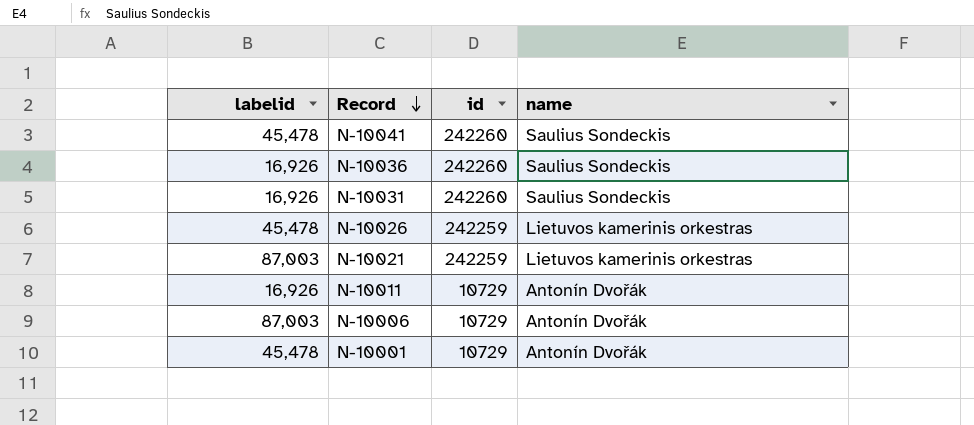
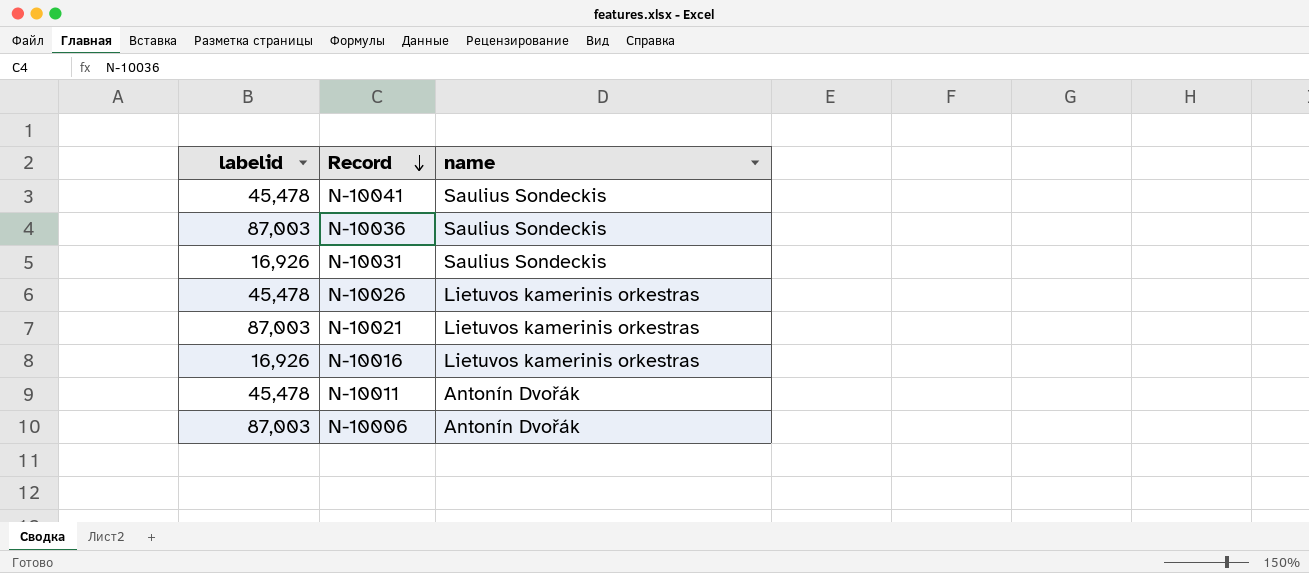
column id | position: 3 -> none
row N-10001: 45,478 | 10729 | Antonín Dvořák -> none
N-10036 | labelid: 16,926 -> 87,003
row N-10016: none -> 16,926 | Lietuvos kamerinis orkestras
N-10011 | labelid: 16,926 -> 45,478

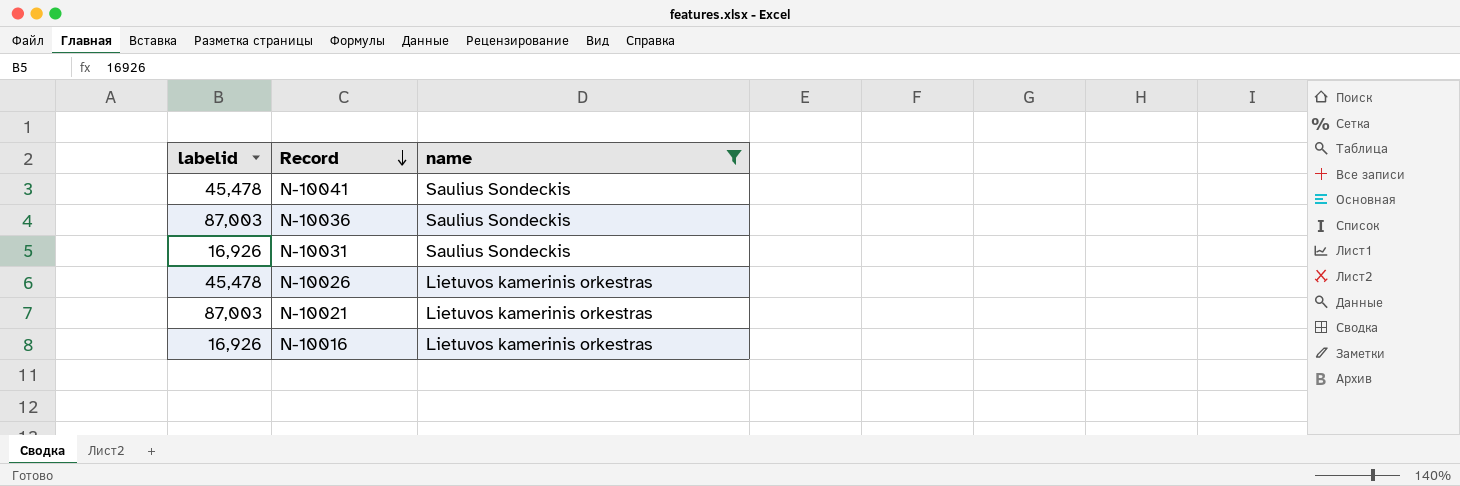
filter: none -> name != Antonín Dvořák

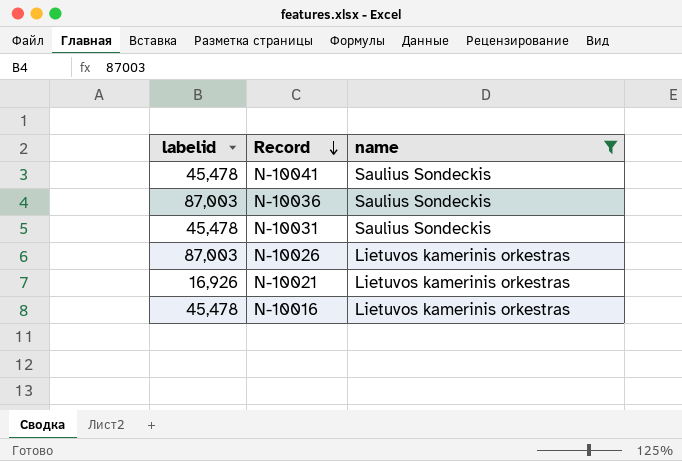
N-10031 | labelid: 16,926 -> 45,478
N-10026 | labelid: 45,478 -> 87,003
N-10021 | labelid: 87,003 -> 16,926
N-10016 | labelid: 16,926 -> 45,478

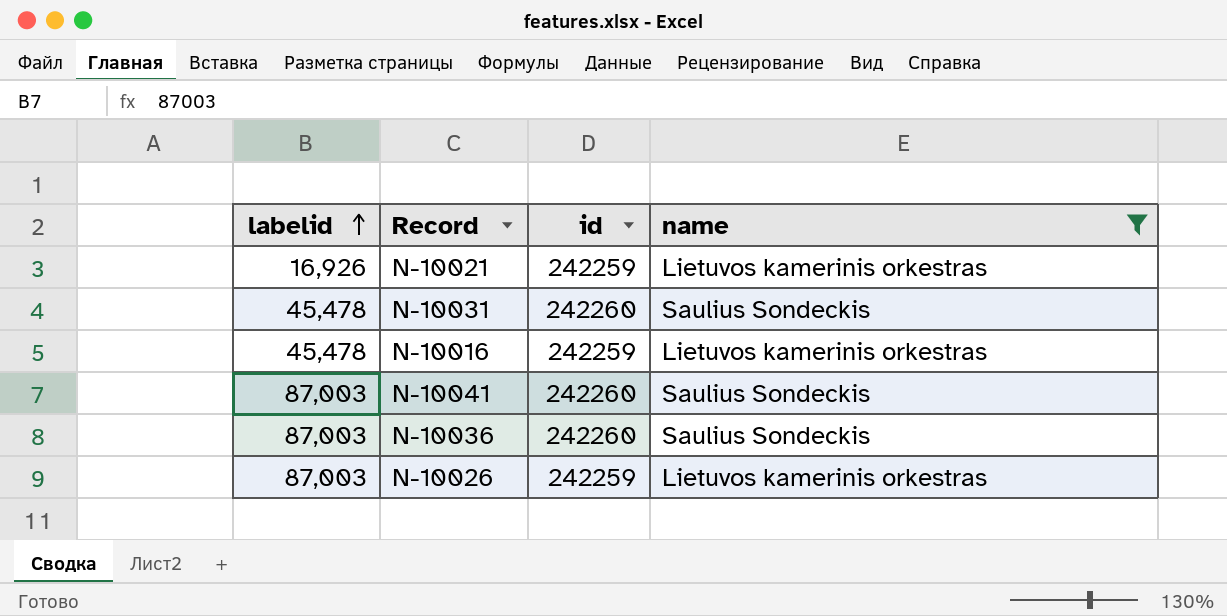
row order: Record descending -> labelid ascending
column id | position: none -> 3
N-10041 | labelid: 45,478 -> 87,003

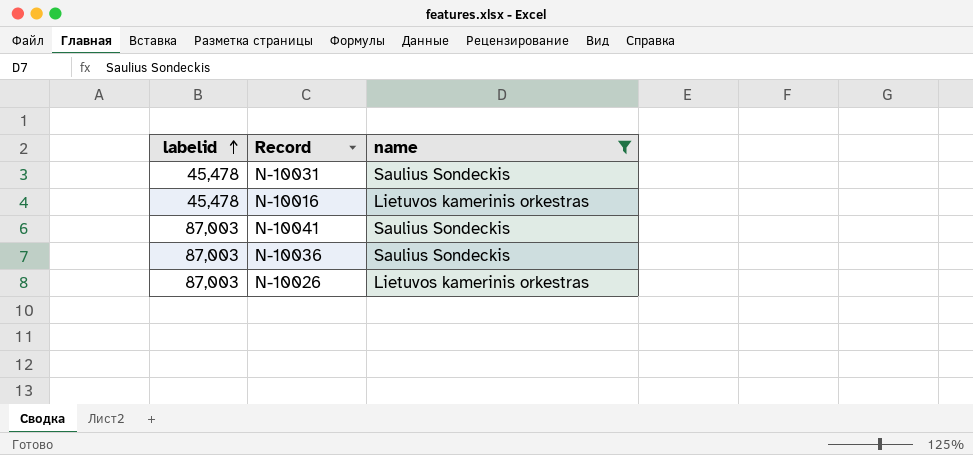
column id | position: 3 -> none
row N-10021: 16,926 | 242259 | Lietuvos kamerinis orkestras -> none

